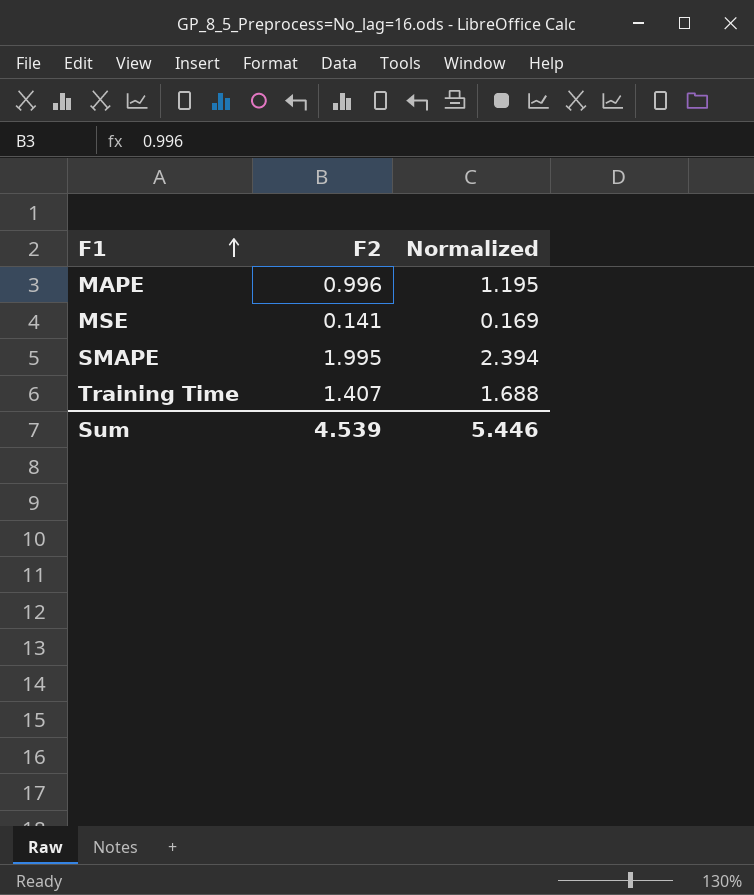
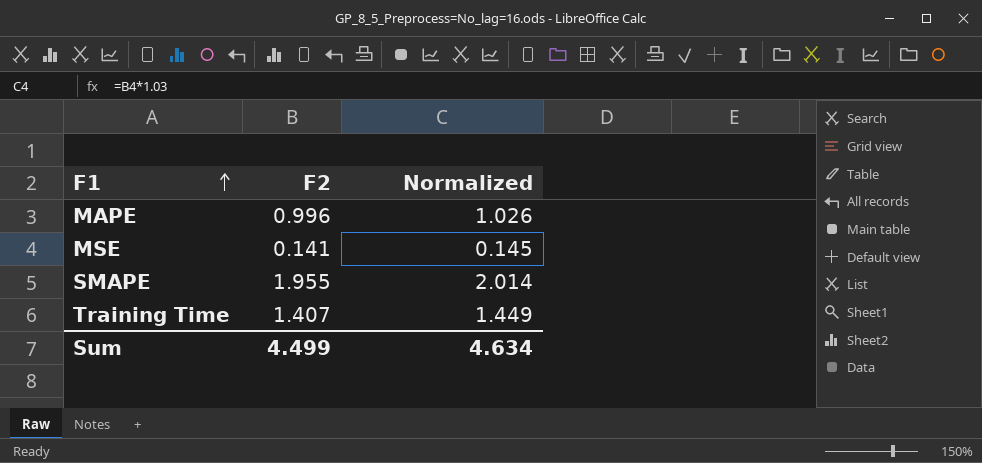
column Normalized | formula: [F2] * 1.2 -> [F2] * 1.03
SMAPE | F2: 1.995 -> 1.955
Sum | F2: 4.539 -> 4.499
Sum | Normalized: 5.446 -> 4.634

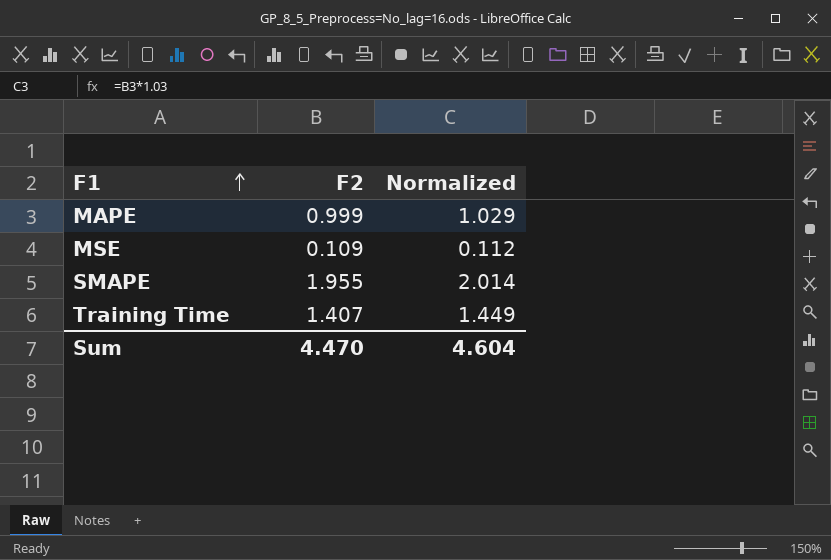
MAPE | F2: 0.996 -> 0.999
MAPE | Normalized: 1.026 -> 1.029
MSE | F2: 0.141 -> 0.109
MSE | Normalized: 0.145 -> 0.112
Sum | F2: 4.499 -> 4.470
Sum | Normalized: 4.634 -> 4.604

